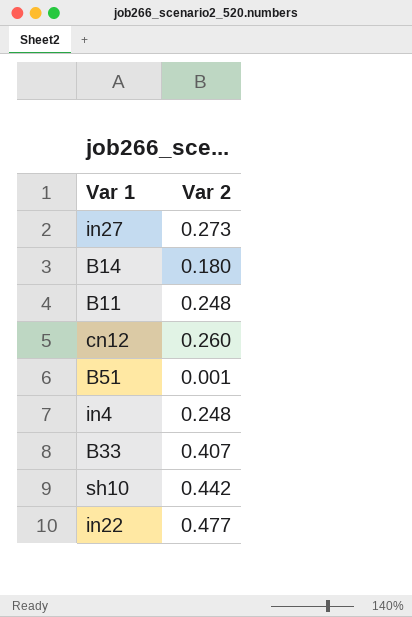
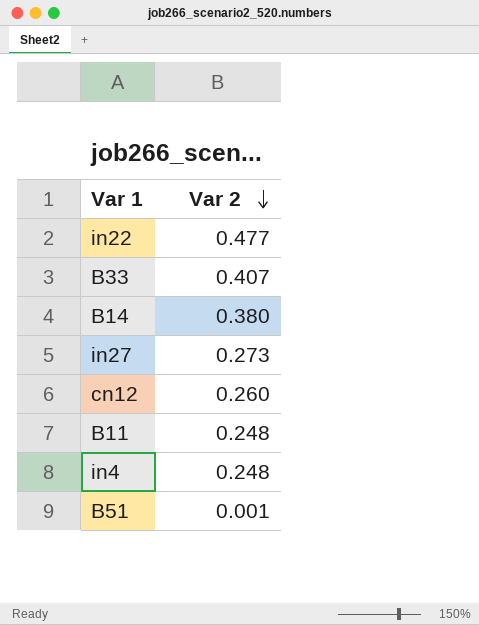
row order: none -> Var 2 descending
row sh10: 0.442 -> none
B14 | Var 2: 0.180 -> 0.380

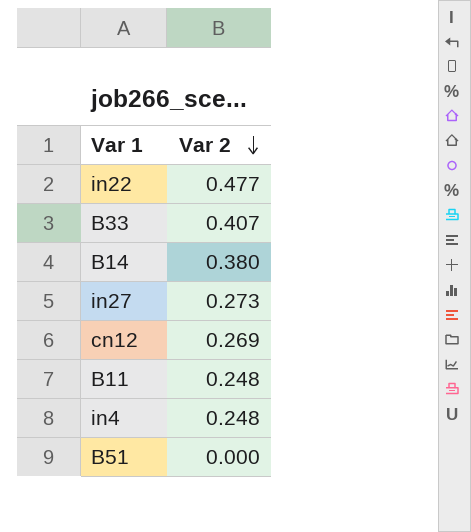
cn12 | Var 2: 0.260 -> 0.269
B51 | Var 2: 0.001 -> 0.000

